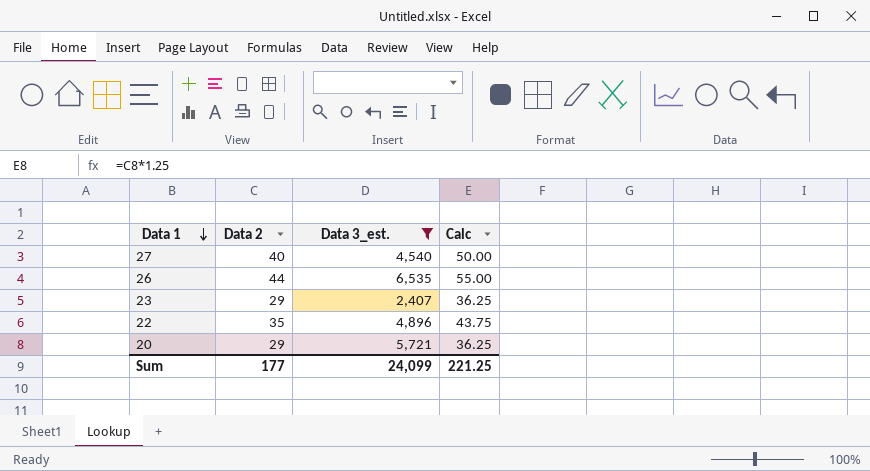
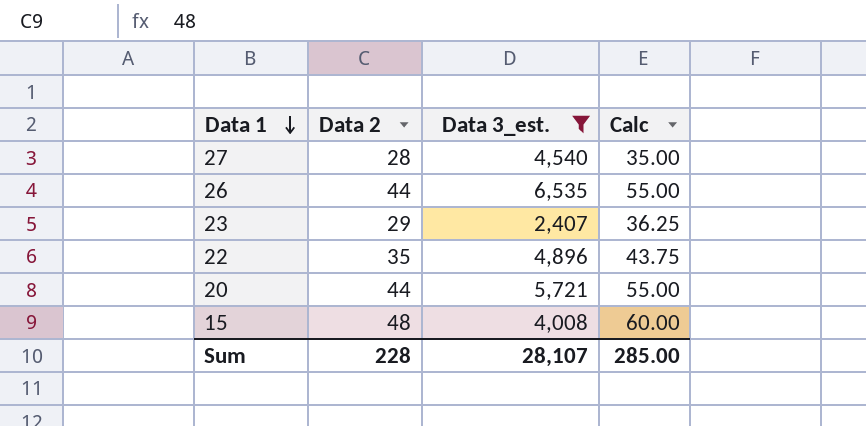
27 | Data 2: 40 -> 28
27 | Calc: 50.00 -> 35.00
20 | Data 2: 29 -> 44
20 | Calc: 36.25 -> 55.00
row 15: none -> 48 | 4,008 | 60.00
Sum | Data 2: 177 -> 228
Sum | Data 3_est.: 24,099 -> 28,107
Sum | Calc: 221.25 -> 285.00

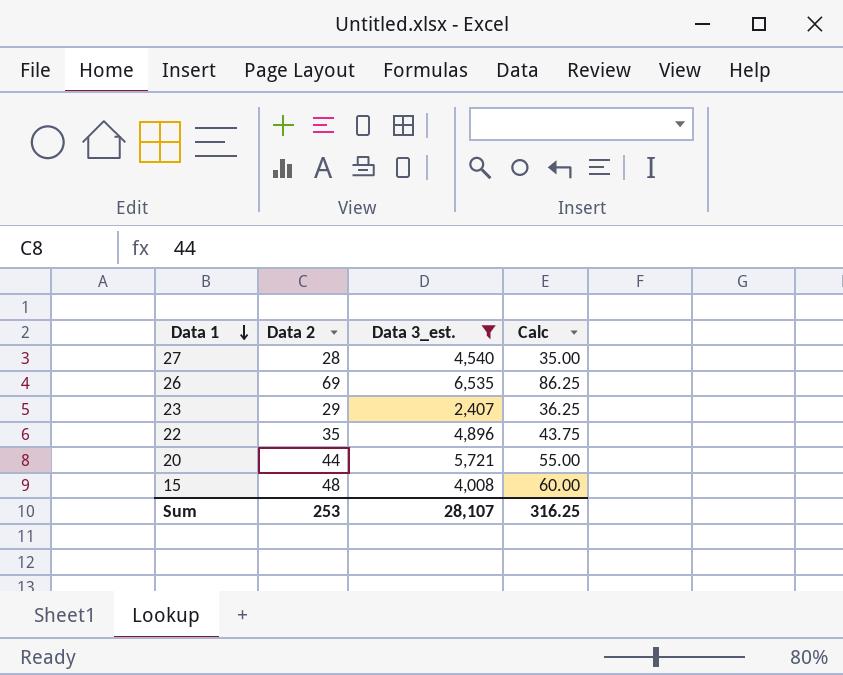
26 | Data 2: 44 -> 69
26 | Calc: 55.00 -> 86.25
Sum | Data 2: 228 -> 253
Sum | Calc: 285.00 -> 316.25

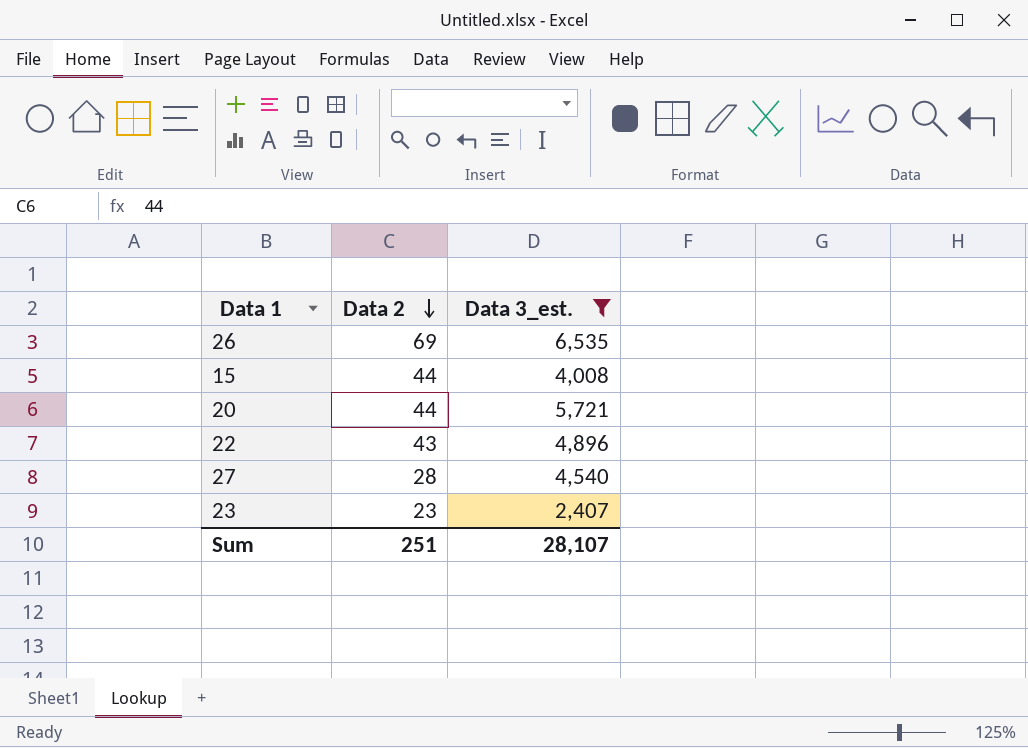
row order: Data 1 descending -> Data 2 descending
column Calc | formula: [Data 2] * 1.25 -> none
15 | Data 2: 48 -> 44
22 | Data 2: 35 -> 43
23 | Data 2: 29 -> 23
Sum | Data 2: 253 -> 251

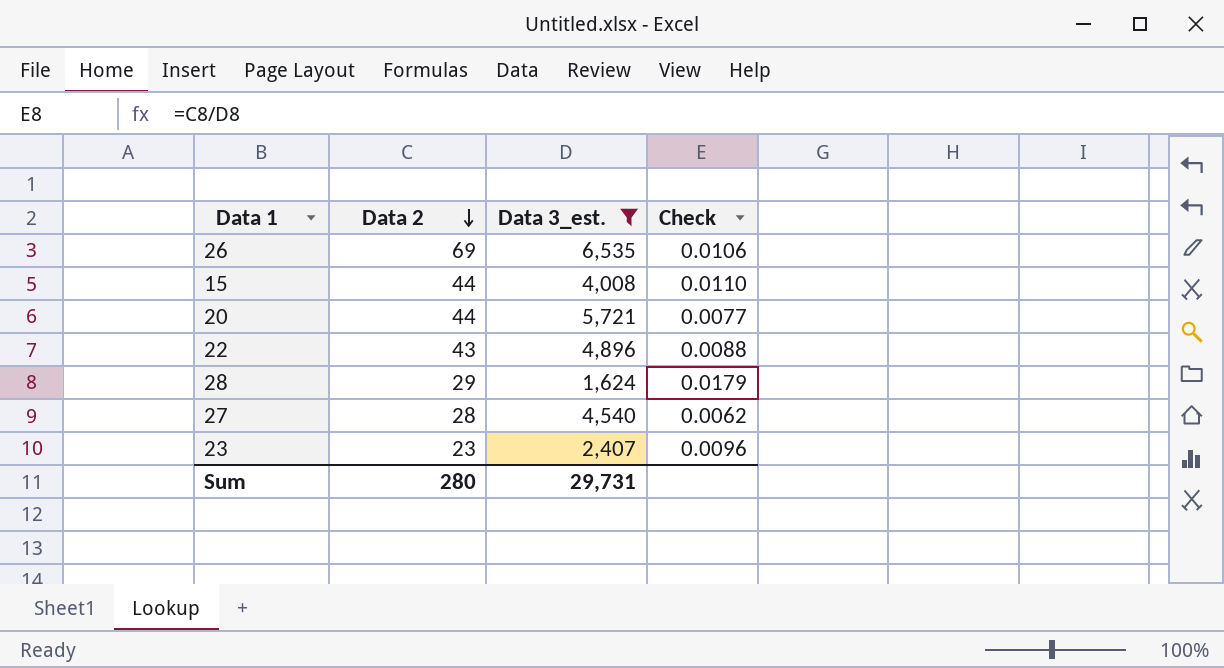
column Check | formula: none -> [Data 2] / [Data 3_est.]
row 28: none -> 29 | 1,624 | 0.0179
Sum | Data 2: 251 -> 280
Sum | Data 3_est.: 28,107 -> 29,731

